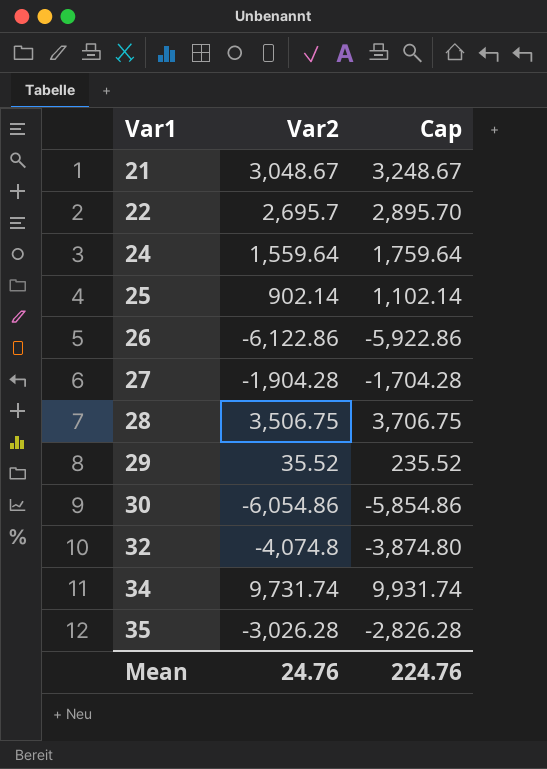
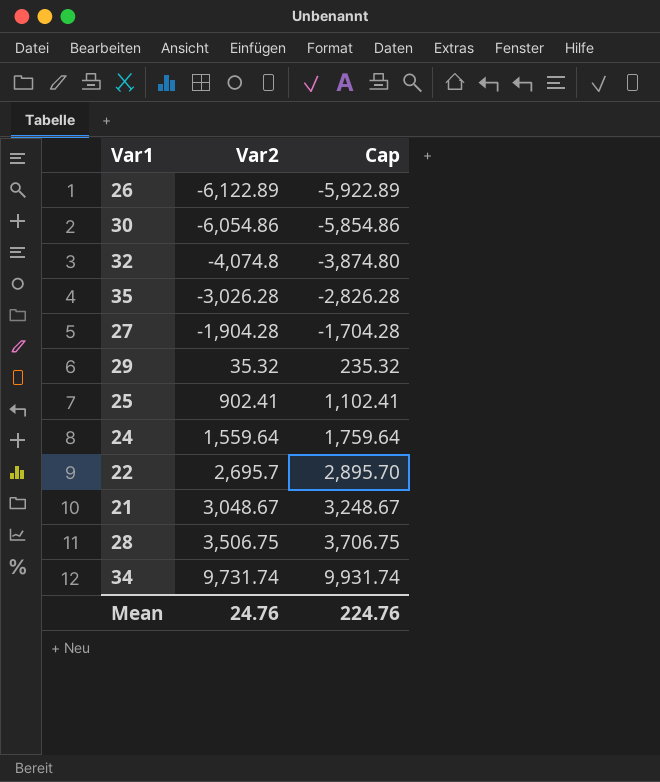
row order: Var1 ascending -> Var2 ascending
26 | Var2: -6,122.86 -> -6,122.89
26 | Cap: -5,922.86 -> -5,922.89
29 | Var2: 35.52 -> 35.32
29 | Cap: 235.52 -> 235.32
25 | Var2: 902.14 -> 902.41
25 | Cap: 1,102.14 -> 1,102.41

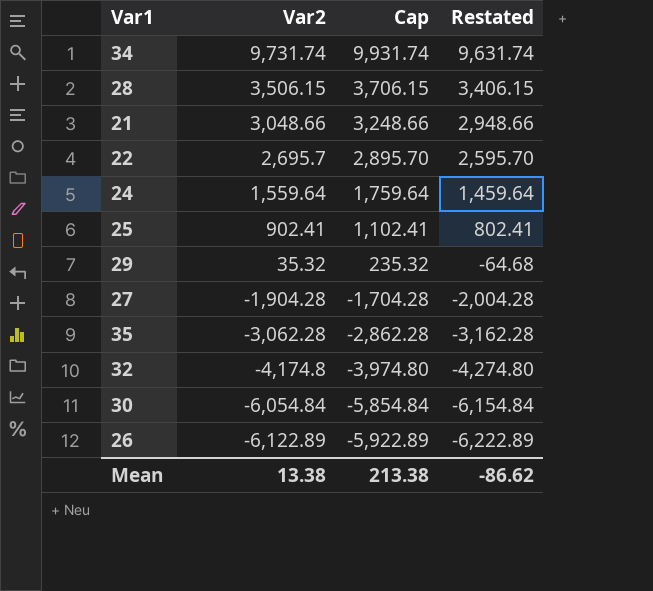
row order: Var2 ascending -> Var2 descending
column Restated | formula: none -> [Var2] - 100
28 | Var2: 3,506.75 -> 3,506.15
28 | Cap: 3,706.75 -> 3,706.15
21 | Var2: 3,048.67 -> 3,048.66
21 | Cap: 3,248.67 -> 3,248.66
35 | Var2: -3,026.28 -> -3,062.28
35 | Cap: -2,826.28 -> -2,862.28
32 | Var2: -4,074.8 -> -4,174.8
32 | Cap: -3,874.80 -> -3,974.80
30 | Var2: -6,054.86 -> -6,054.84
30 | Cap: -5,854.86 -> -5,854.84
Mean | Var2: 24.76 -> 13.38
Mean | Cap: 224.76 -> 213.38

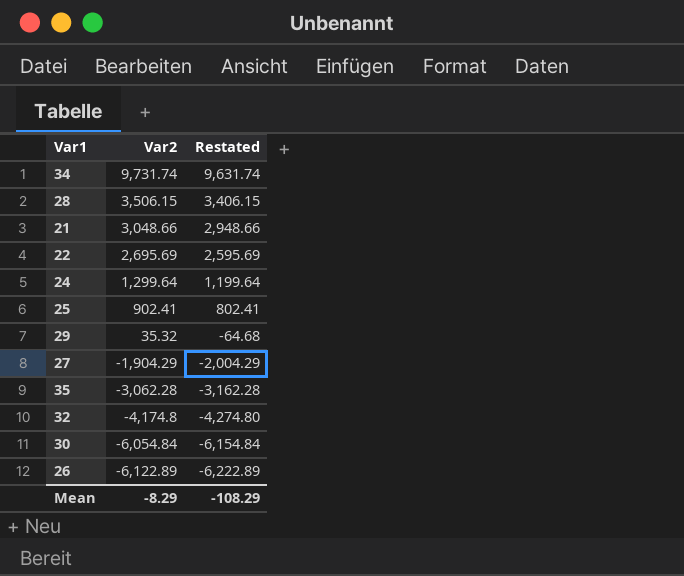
column Cap | formula: [Var2] + 200 -> none
22 | Var2: 2,695.7 -> 2,695.69
22 | Restated: 2,595.70 -> 2,595.69
24 | Var2: 1,559.64 -> 1,299.64
24 | Restated: 1,459.64 -> 1,199.64
27 | Var2: -1,904.28 -> -1,904.29
27 | Restated: -2,004.28 -> -2,004.29
Mean | Var2: 13.38 -> -8.29
Mean | Restated: -86.62 -> -108.29

